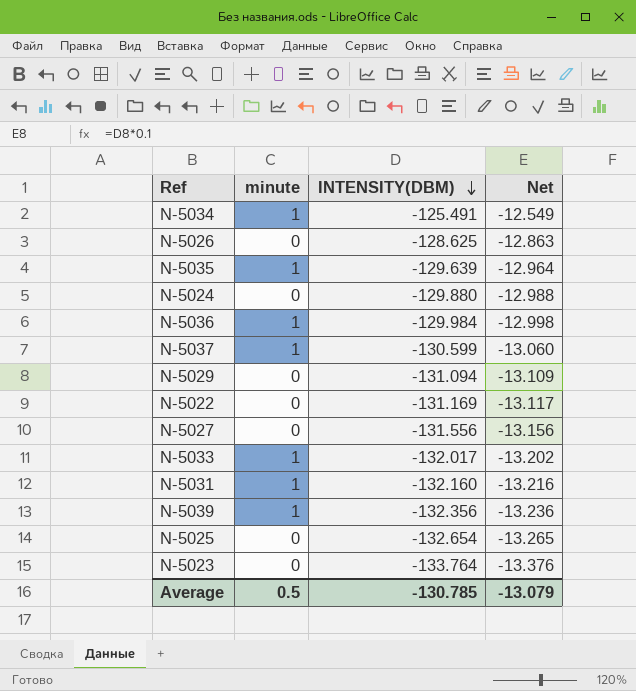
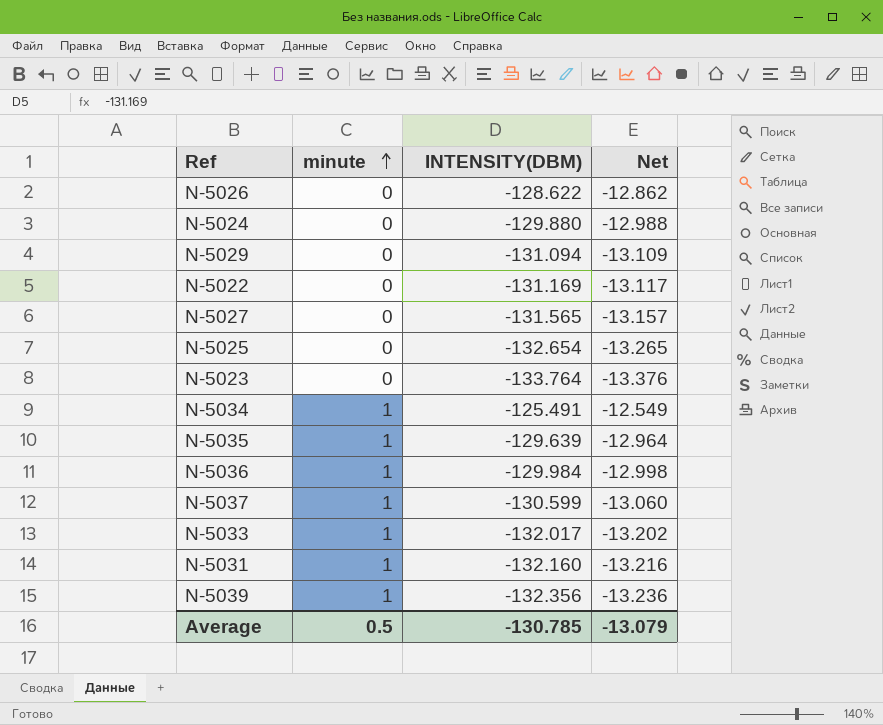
row order: INTENSITY(DBM) descending -> minute ascending
N-5026 | INTENSITY(DBM): -128.625 -> -128.622
N-5026 | Net: -12.863 -> -12.862
N-5027 | INTENSITY(DBM): -131.556 -> -131.565
N-5027 | Net: -13.156 -> -13.157

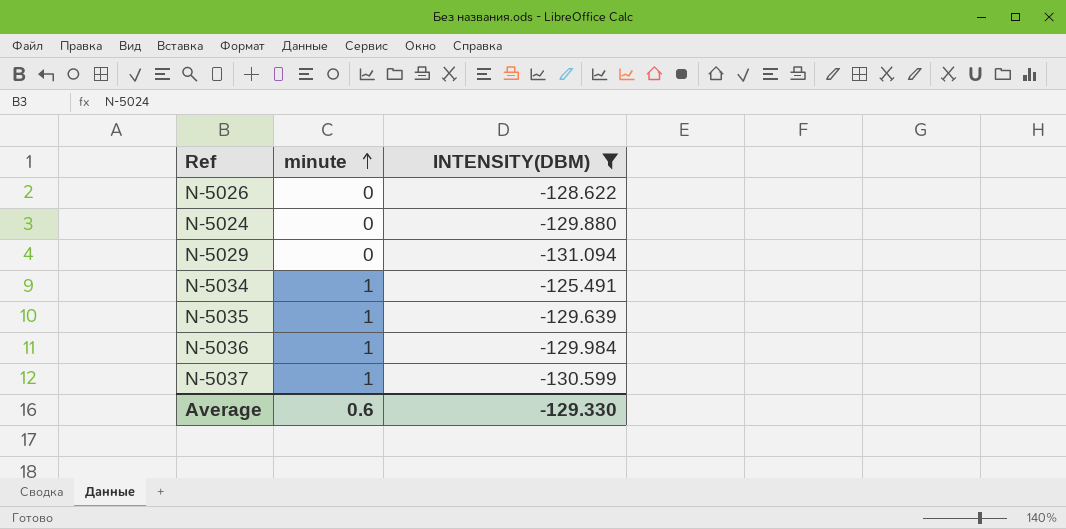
filter: none -> INTENSITY(DBM) >= -131.094
column Net | formula: [INTENSITY(DBM)] * 0.1 -> none
Average | minute: 0.5 -> 0.6
Average | INTENSITY(DBM): -130.785 -> -129.330

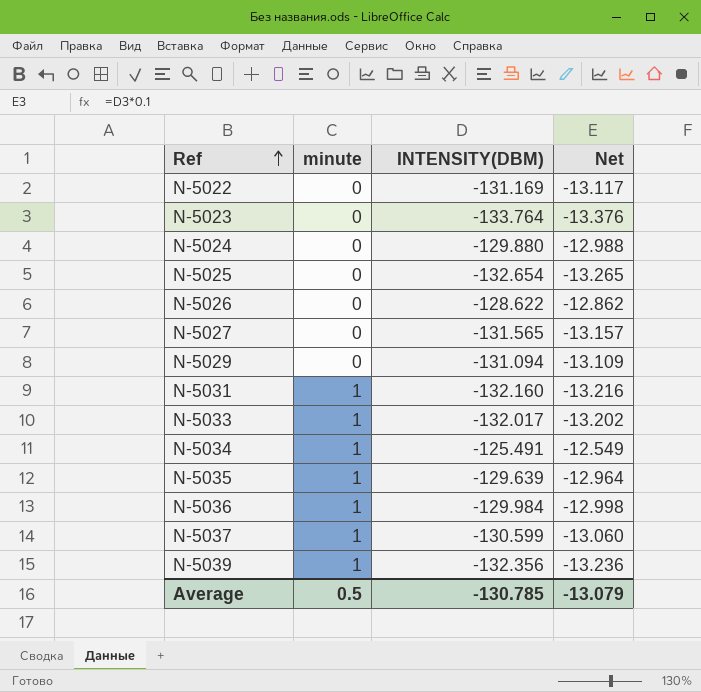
filter: INTENSITY(DBM) >= -131.094 -> none
row order: minute ascending -> Ref ascending
column Net | formula: none -> [INTENSITY(DBM)] * 0.1
Average | minute: 0.6 -> 0.5
Average | INTENSITY(DBM): -129.330 -> -130.785

